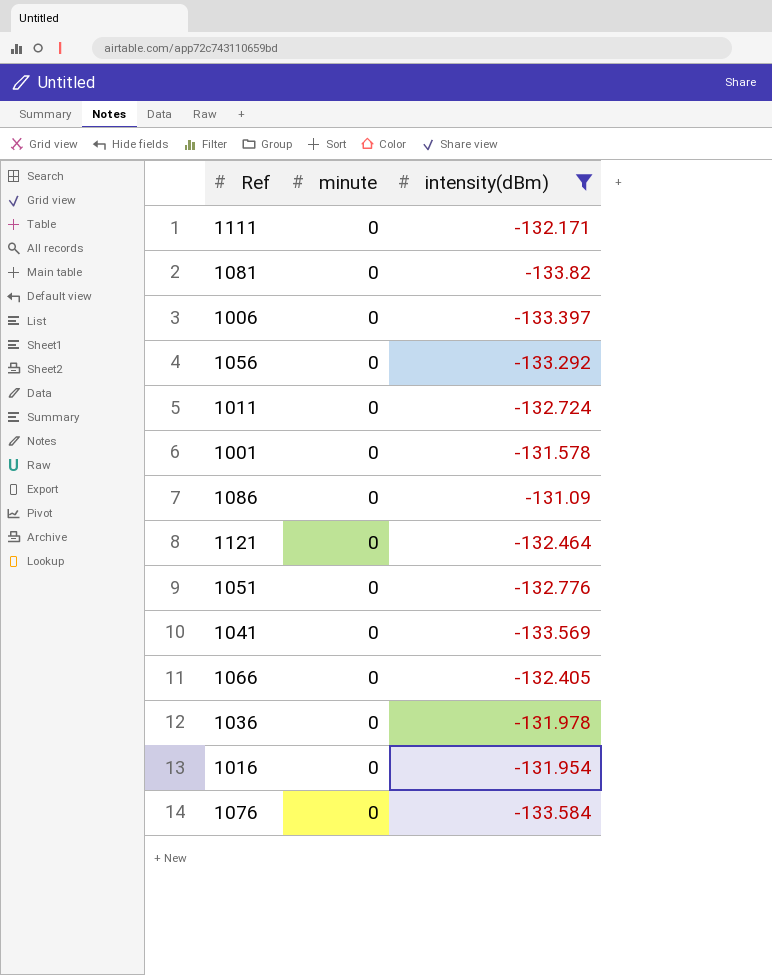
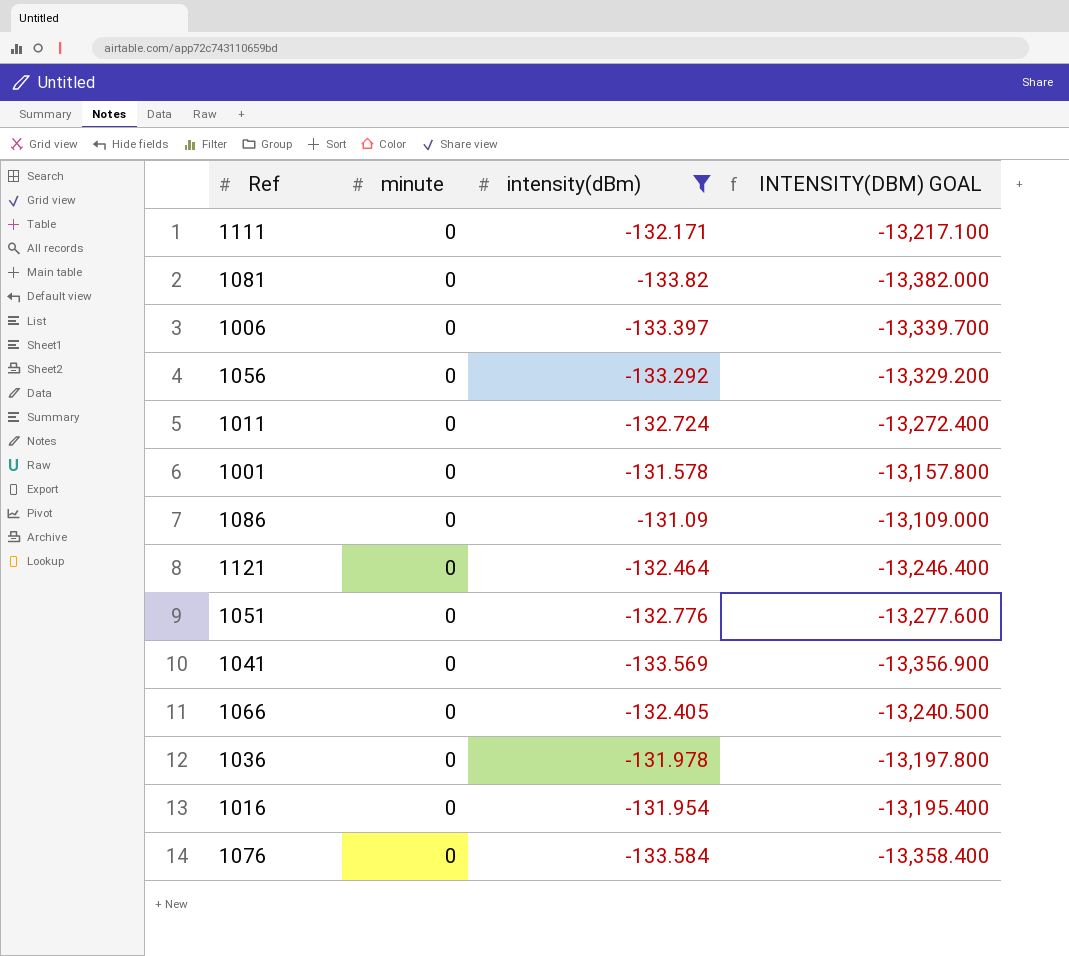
column INTENSITY(DBM) GOAL | formula: none -> [intensity(dBm)] * 100

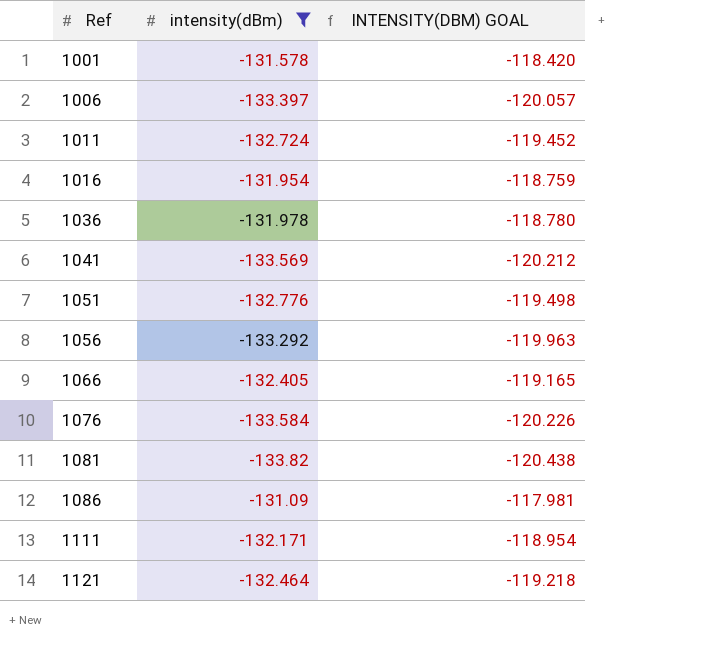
row order: none -> Ref ascending
column minute | position: 2 -> none
column INTENSITY(DBM) GOAL | formula: [intensity(dBm)] * 100 -> [intensity(dBm)] * 0.9

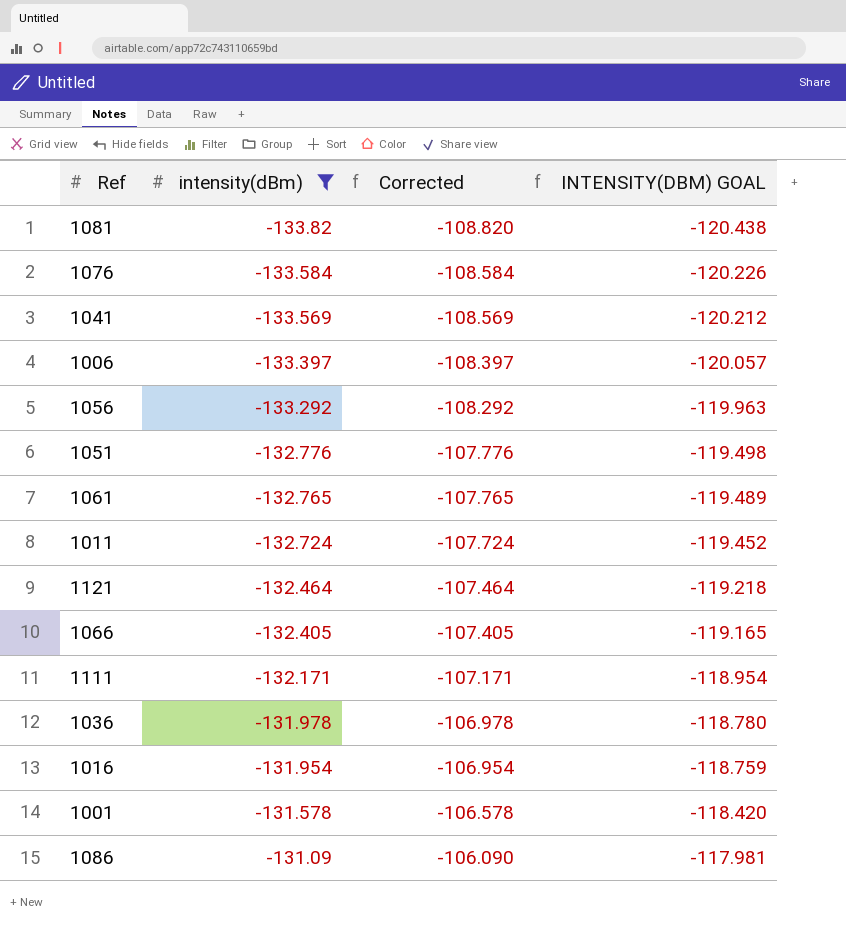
row order: Ref ascending -> intensity(dBm) ascending
column Corrected | formula: none -> [intensity(dBm)] + 25
row 1061: none -> -132.765 | -107.765 | -119.489

